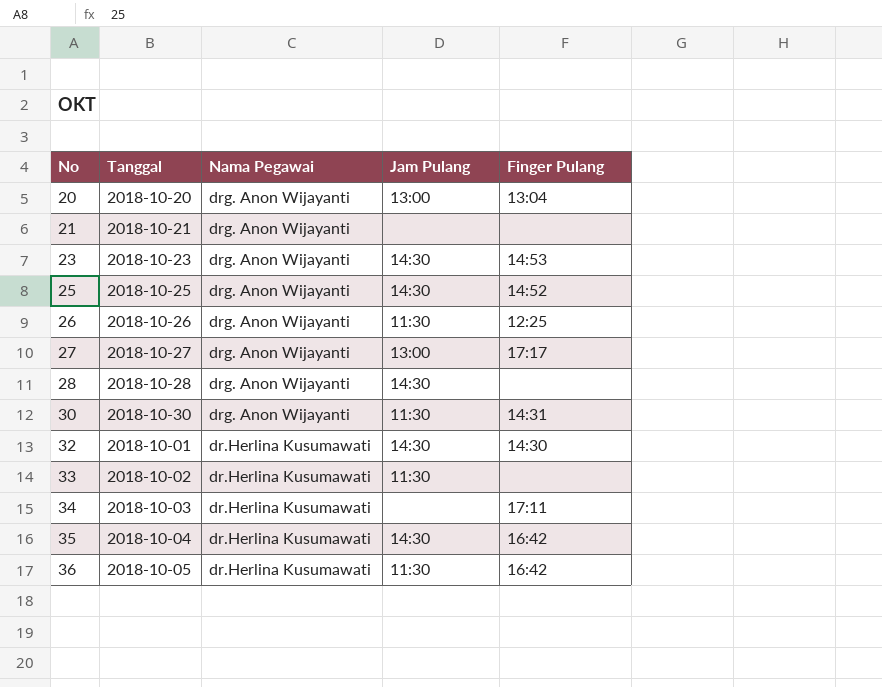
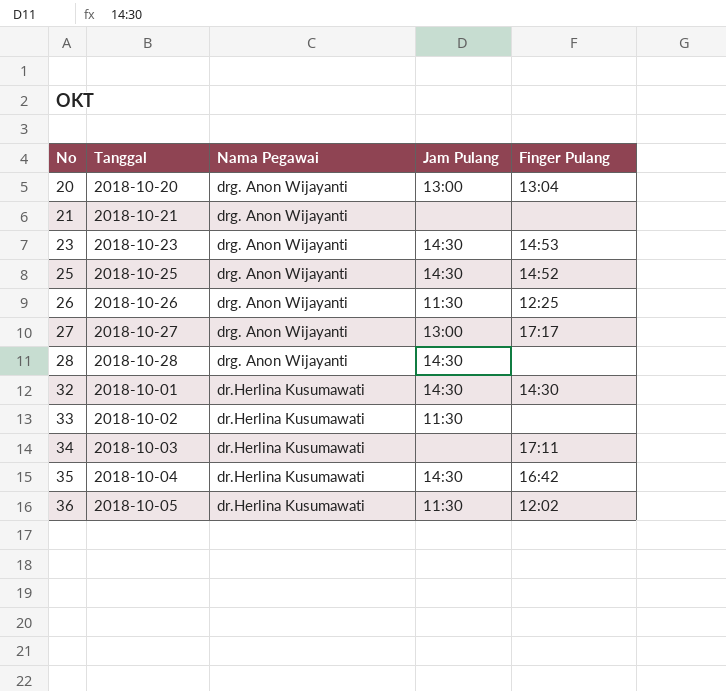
row 30: 2018-10-30 | drg. Anon Wijayanti | 11:30 | 14:31 -> none
36 | Finger Pulang: 16:42 -> 12:02

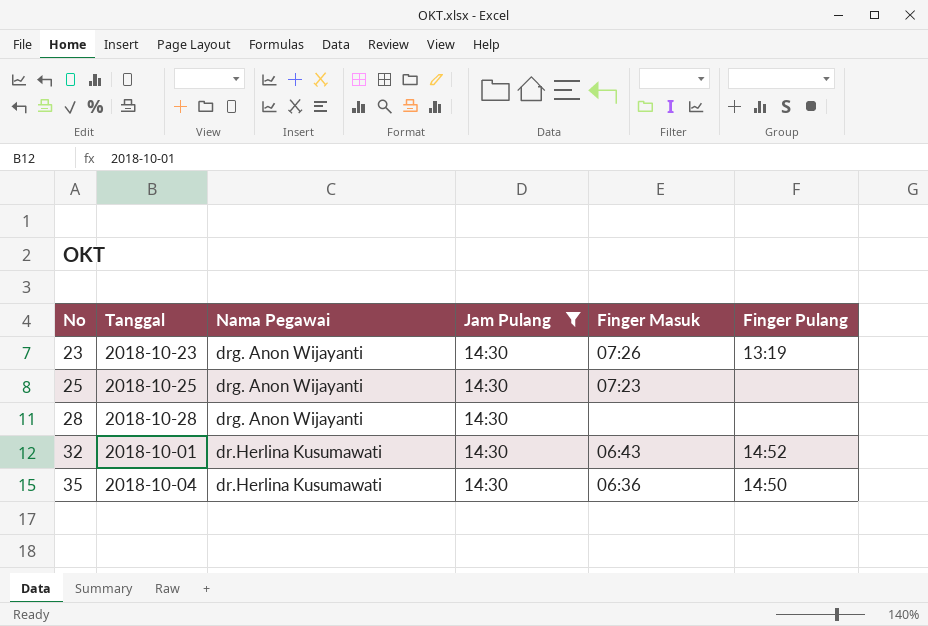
filter: none -> Jam Pulang = 14:30
column Finger Masuk | position: none -> 5
23 | Finger Pulang: 14:53 -> 13:19
25 | Finger Pulang: 14:52 -> none
32 | Finger Pulang: 14:30 -> 14:52
35 | Finger Pulang: 16:42 -> 14:50

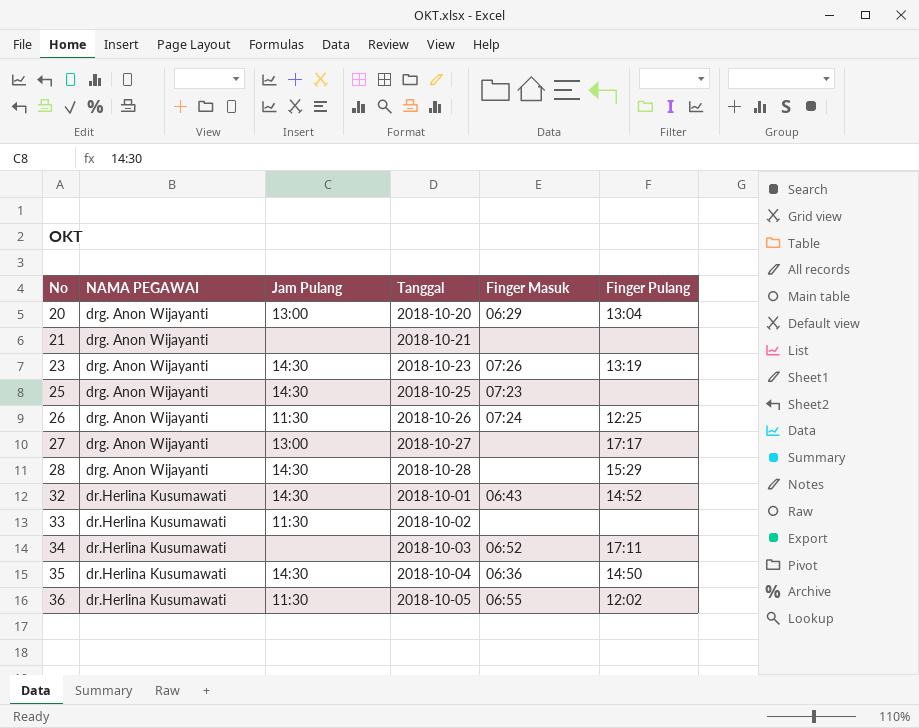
filter: Jam Pulang = 14:30 -> none
column name: Nama Pegawai -> NAMA PEGAWAI
column Tanggal | position: 2 -> 4
28 | Finger Pulang: none -> 15:29

